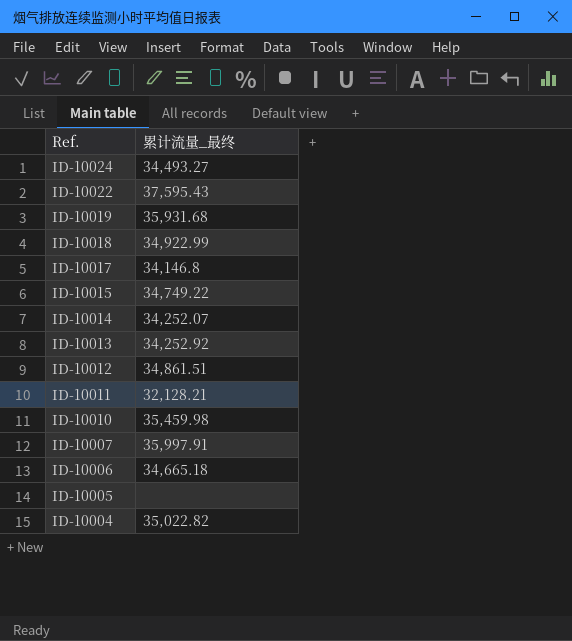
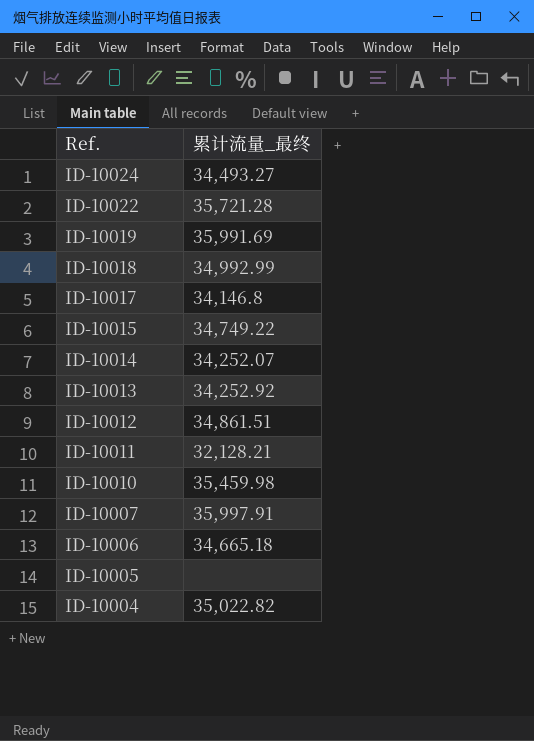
ID-10022 | 累计流量_最终: 37,595.43 -> 35,721.28
ID-10019 | 累计流量_最终: 35,931.68 -> 35,991.69
ID-10018 | 累计流量_最终: 34,922.99 -> 34,992.99

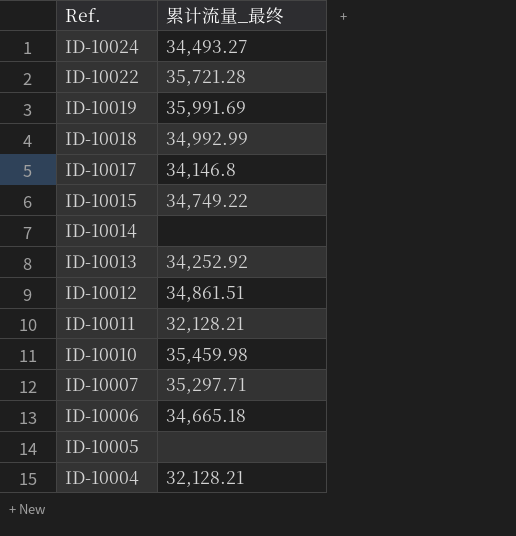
ID-10014 | 累计流量_最终: 34,252.07 -> none
ID-10007 | 累计流量_最终: 35,997.91 -> 35,297.71
ID-10004 | 累计流量_最终: 35,022.82 -> 32,128.21

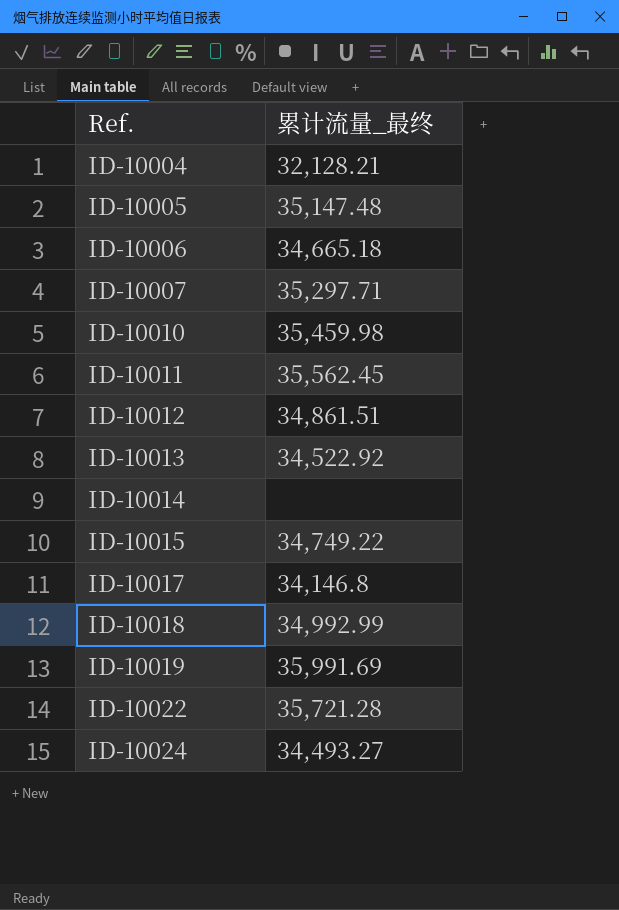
row order: Ref. descending -> Ref. ascending
ID-10005 | 累计流量_最终: none -> 35,147.48
ID-10011 | 累计流量_最终: 32,128.21 -> 35,562.45
ID-10013 | 累计流量_最终: 34,252.92 -> 34,522.92

